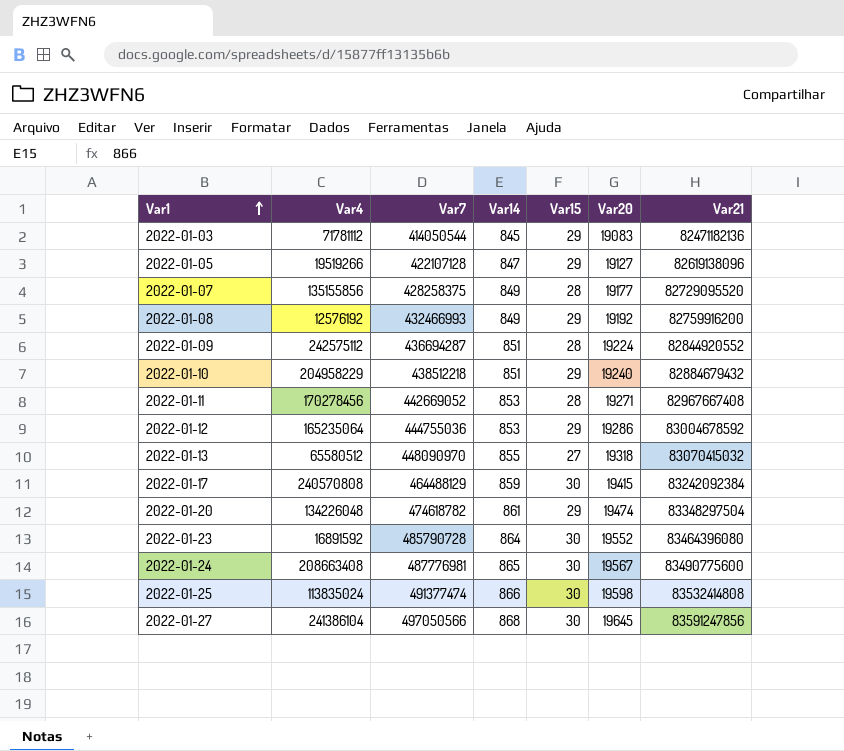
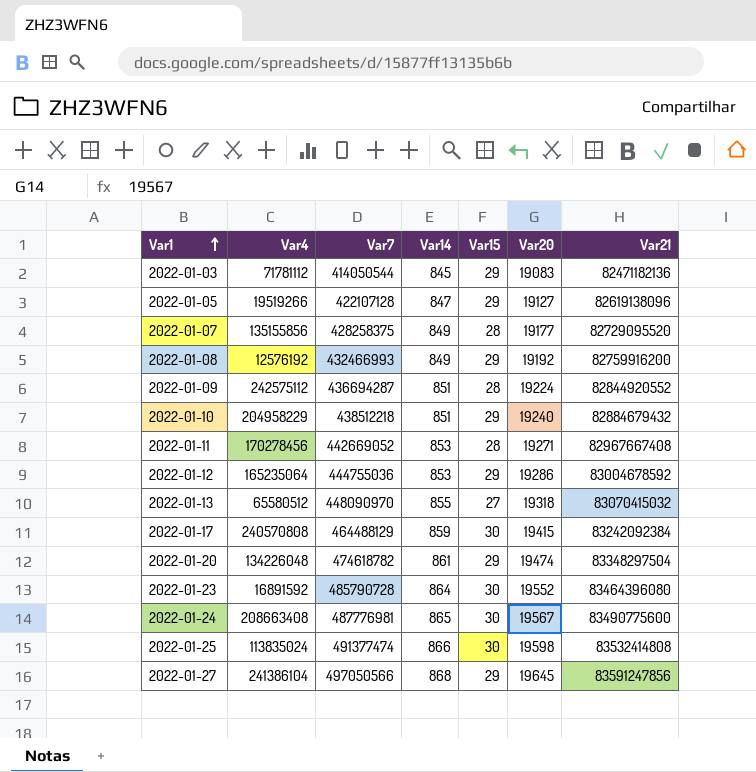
2022-01-27 | Var15: 30 -> 29

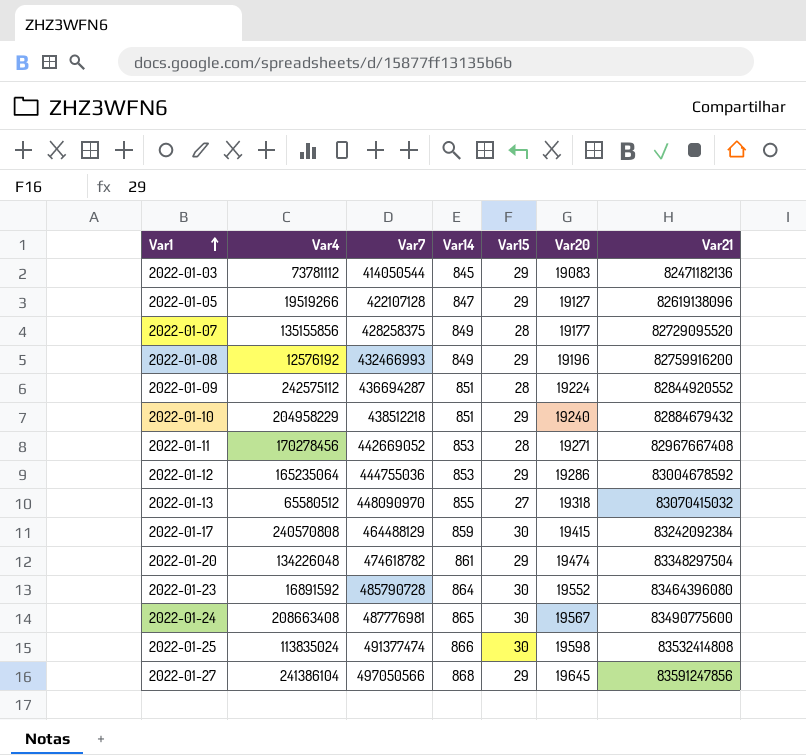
2022-01-03 | Var4: 71781112 -> 73781112
2022-01-08 | Var20: 19192 -> 19196

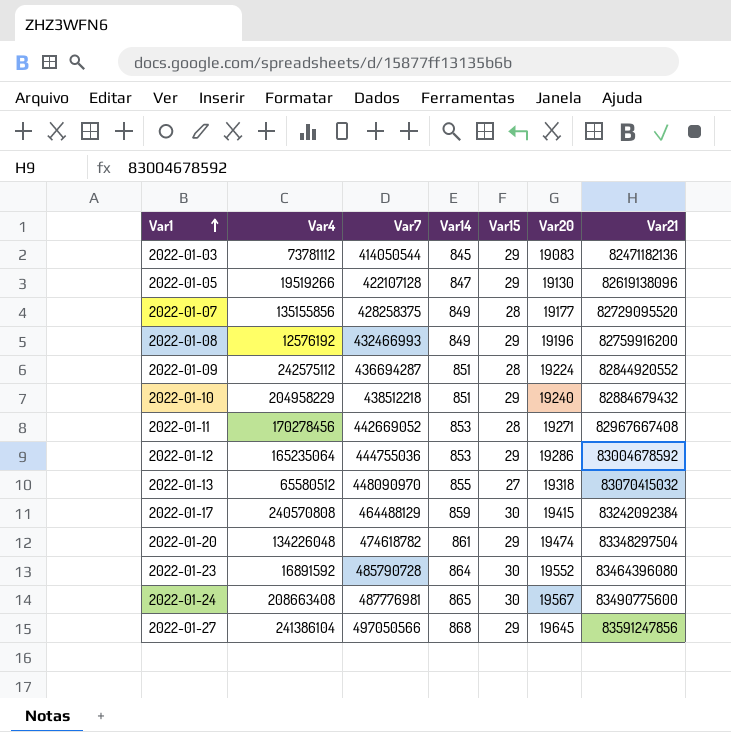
row 2022-01-25: 113835024 | 491377474 | 866 | 30 | 19598 | 83532414808 -> none
2022-01-05 | Var20: 19127 -> 19130

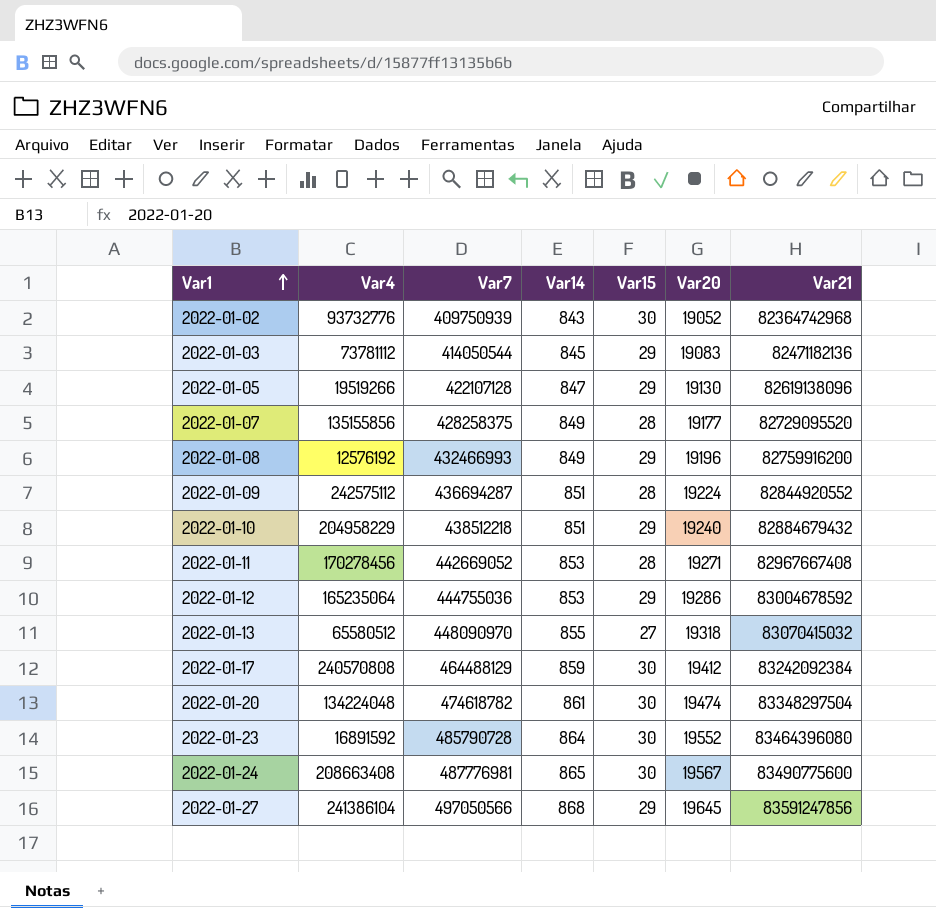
row 2022-01-02: none -> 93732776 | 409750939 | 843 | 30 | 19052 | 82364742968
2022-01-17 | Var20: 19415 -> 19412
2022-01-20 | Var4: 134226048 -> 134224048
2022-01-20 | Var15: 29 -> 30

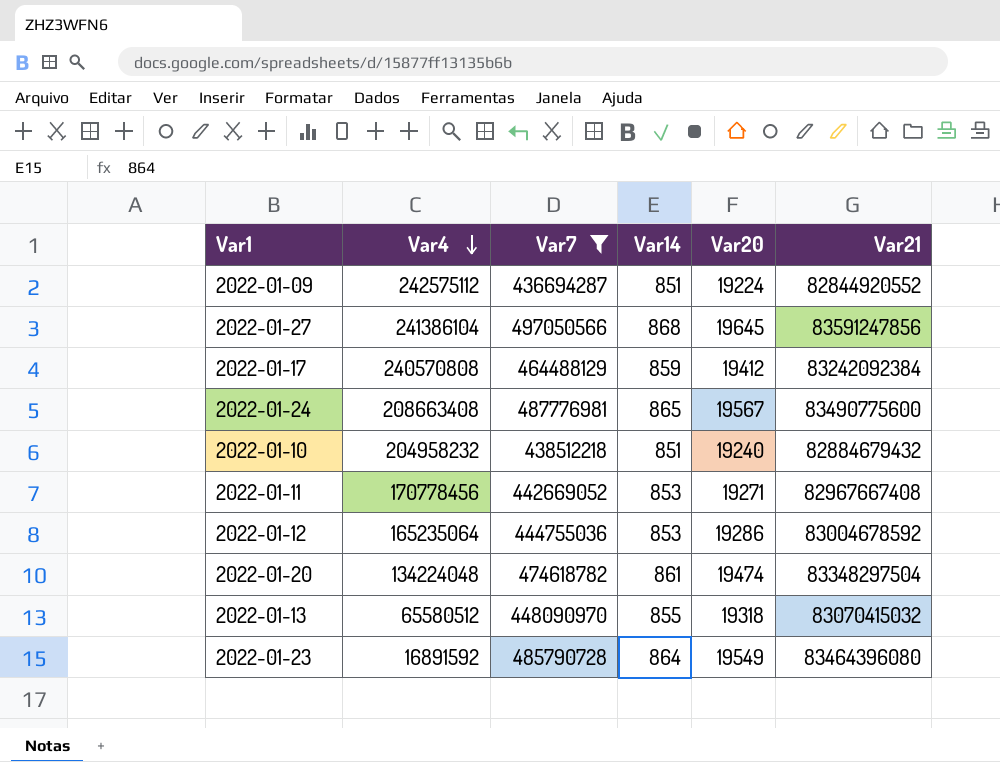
filter: none -> Var7 >= 436694287
row order: Var1 ascending -> Var4 descending
column Var15 | position: 5 -> none
2022-01-10 | Var4: 204958229 -> 204958232
2022-01-11 | Var4: 170278456 -> 170778456
2022-01-23 | Var20: 19552 -> 19549

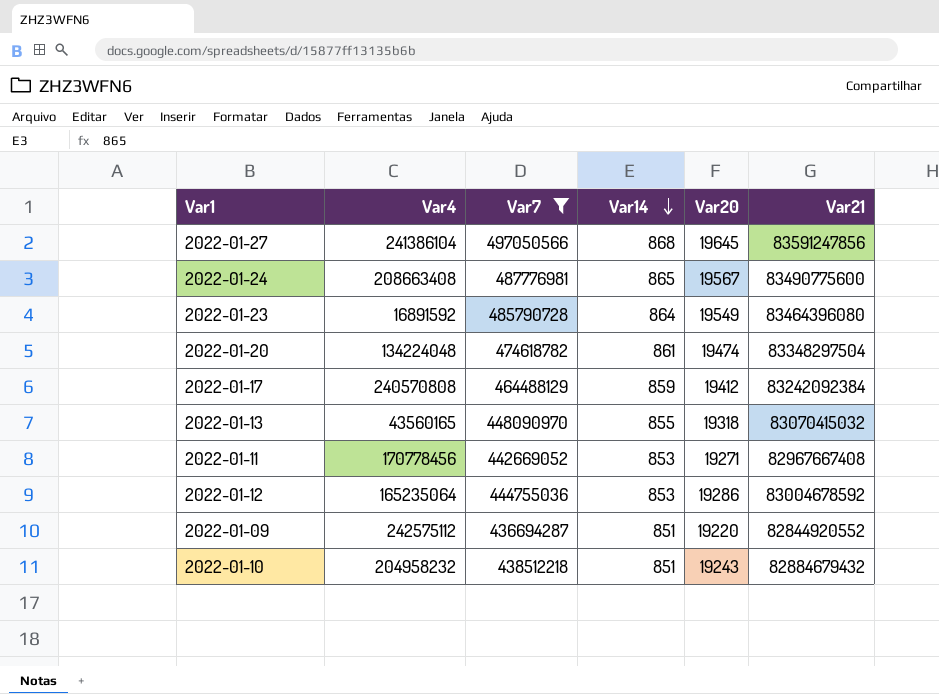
row order: Var4 descending -> Var14 descending
2022-01-13 | Var4: 65580512 -> 43560165
2022-01-09 | Var20: 19224 -> 19220
2022-01-10 | Var20: 19240 -> 19243

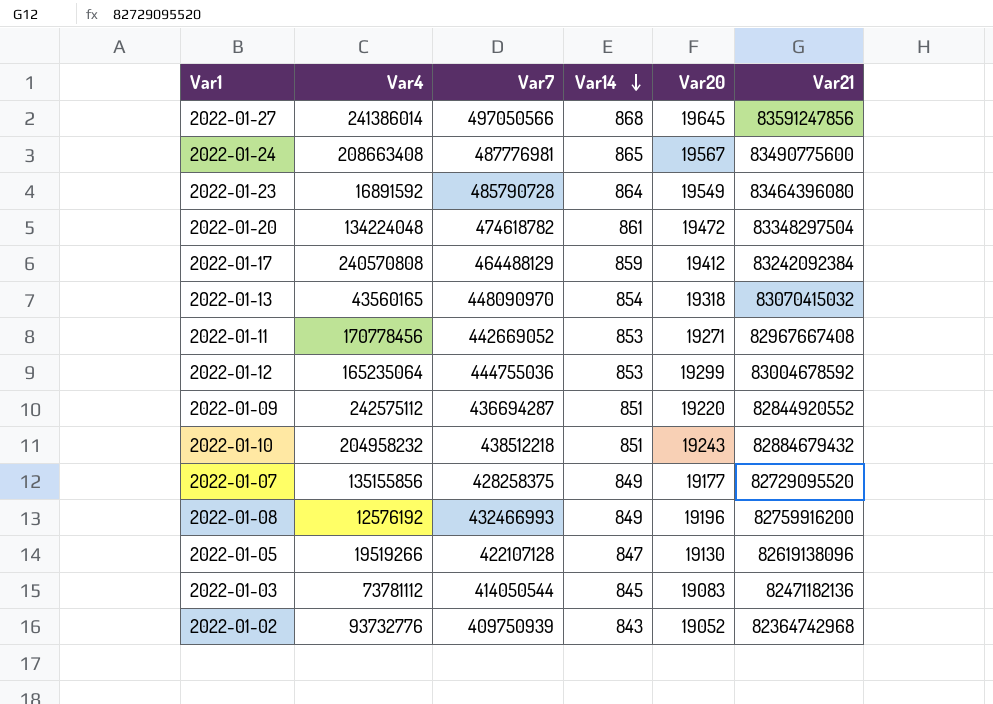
filter: Var7 >= 436694287 -> none
2022-01-27 | Var4: 241386104 -> 241386014
2022-01-20 | Var20: 19474 -> 19472
2022-01-13 | Var14: 855 -> 854
2022-01-12 | Var20: 19286 -> 19299

